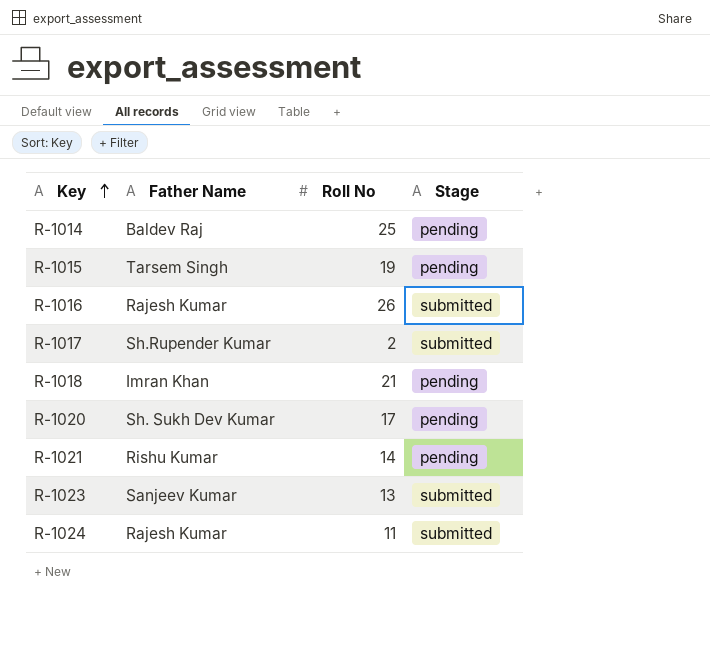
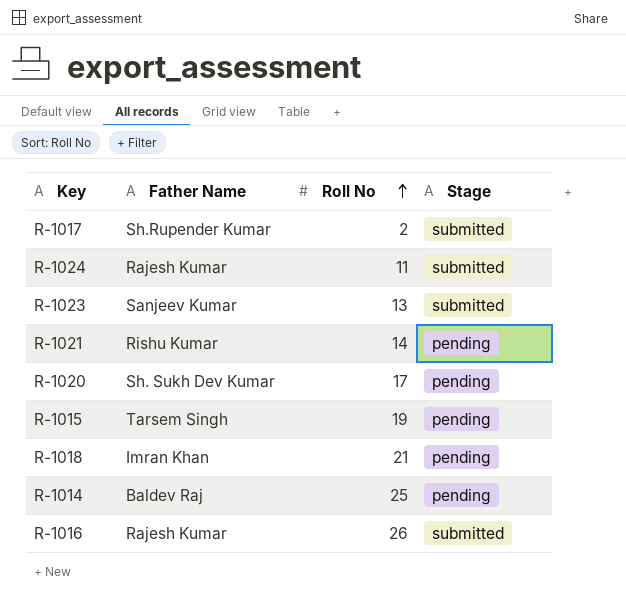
row order: Key ascending -> Roll No ascending

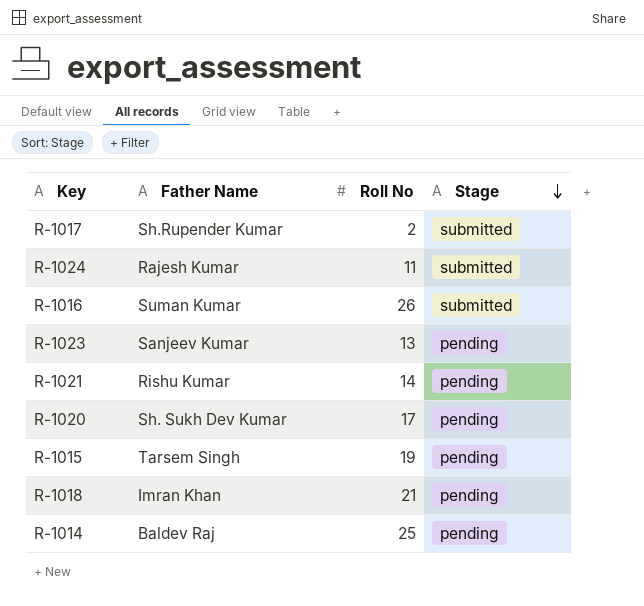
row order: Roll No ascending -> Stage descending
R-1016 | Father Name: Rajesh Kumar -> Suman Kumar
R-1023 | Stage: submitted -> pending

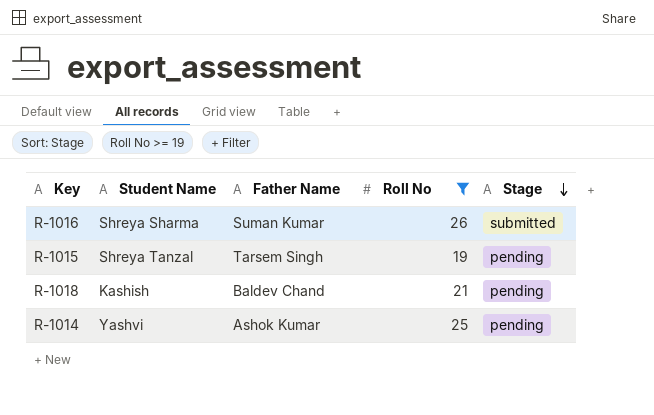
filter: none -> Roll No >= 19
column Student Name | position: none -> 2
R-1018 | Father Name: Imran Khan -> Baldev Chand
R-1014 | Father Name: Baldev Raj -> Ashok Kumar

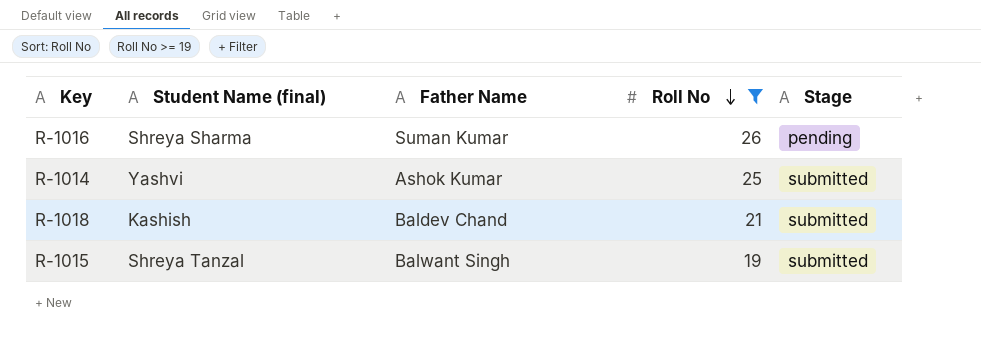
row order: Stage descending -> Roll No descending
column name: Student Name -> Student Name (final)
R-1016 | Stage: submitted -> pending
R-1014 | Stage: pending -> submitted
R-1018 | Stage: pending -> submitted
R-1015 | Father Name: Tarsem Singh -> Balwant Singh
R-1015 | Stage: pending -> submitted

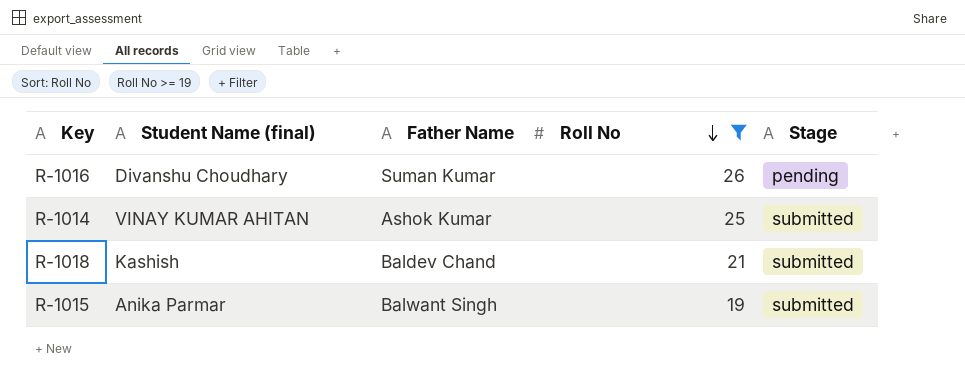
R-1016 | Student Name (final): Shreya Sharma -> Divanshu Choudhary
R-1014 | Student Name (final): Yashvi -> VINAY KUMAR AHITAN
R-1015 | Student Name (final): Shreya Tanzal -> Anika Parmar

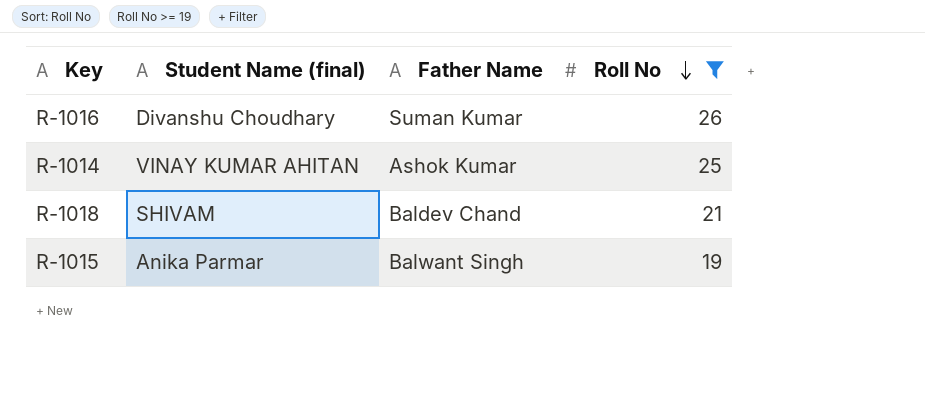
column Stage | position: 5 -> none
R-1018 | Student Name (final): Kashish -> SHIVAM

